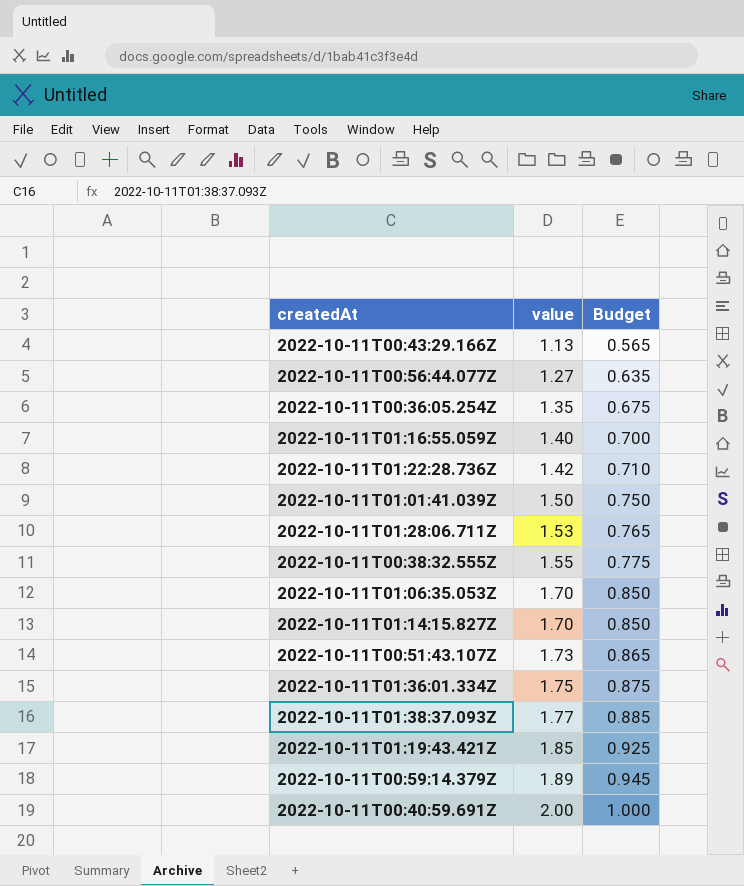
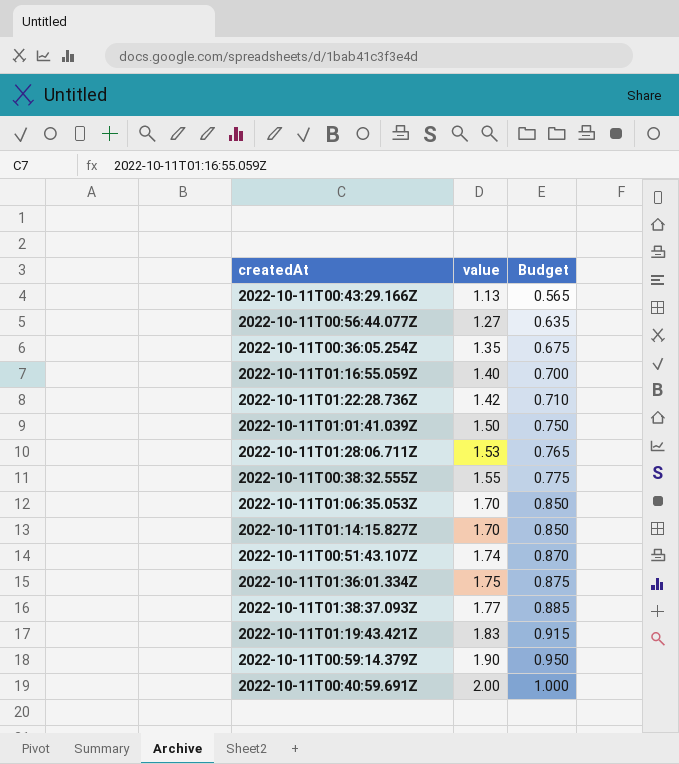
2022-10-11T00:51:43.107Z | value: 1.73 -> 1.74
2022-10-11T00:51:43.107Z | Budget: 0.865 -> 0.870
2022-10-11T01:19:43.421Z | value: 1.85 -> 1.83
2022-10-11T01:19:43.421Z | Budget: 0.925 -> 0.915
2022-10-11T00:59:14.379Z | value: 1.89 -> 1.90
2022-10-11T00:59:14.379Z | Budget: 0.945 -> 0.950

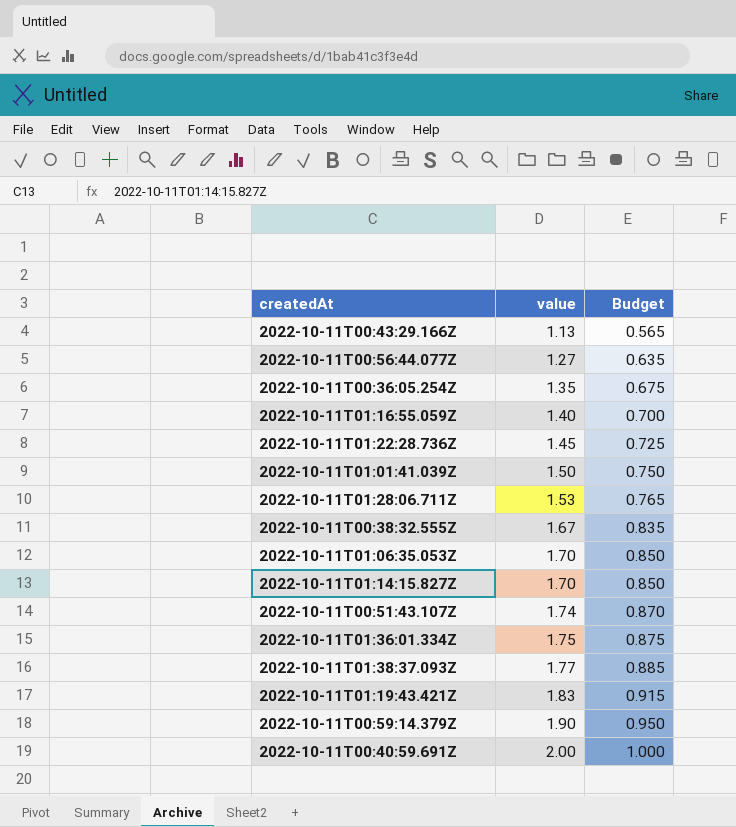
2022-10-11T01:22:28.736Z | value: 1.42 -> 1.45
2022-10-11T01:22:28.736Z | Budget: 0.710 -> 0.725
2022-10-11T00:38:32.555Z | value: 1.55 -> 1.67
2022-10-11T00:38:32.555Z | Budget: 0.775 -> 0.835

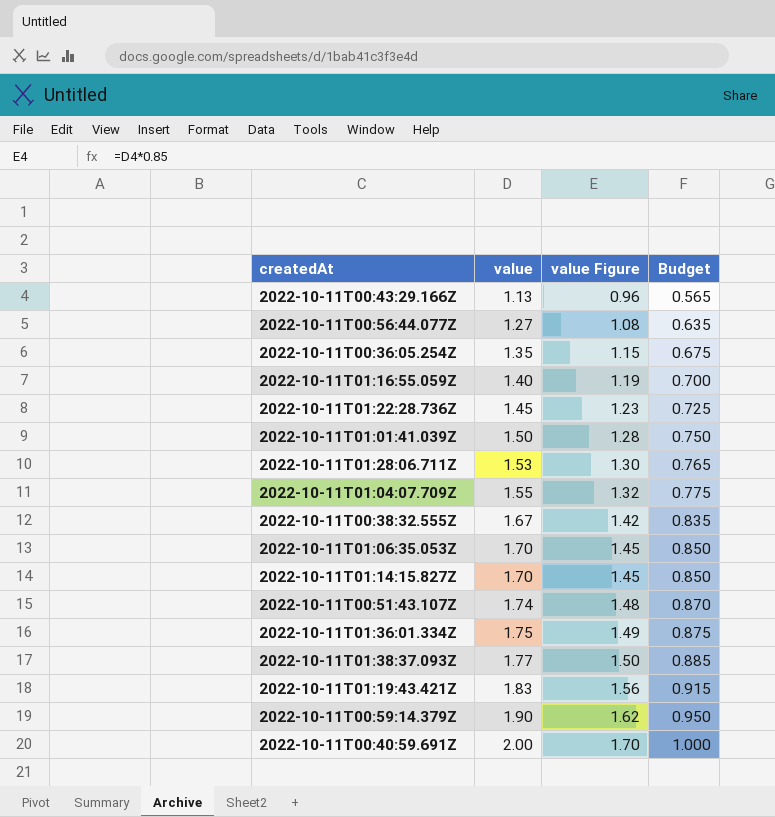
column value Figure | formula: none -> [value] * 0.85
row 2022-10-11T01:04:07.709Z: none -> 1.55 | 1.32 | 0.775

